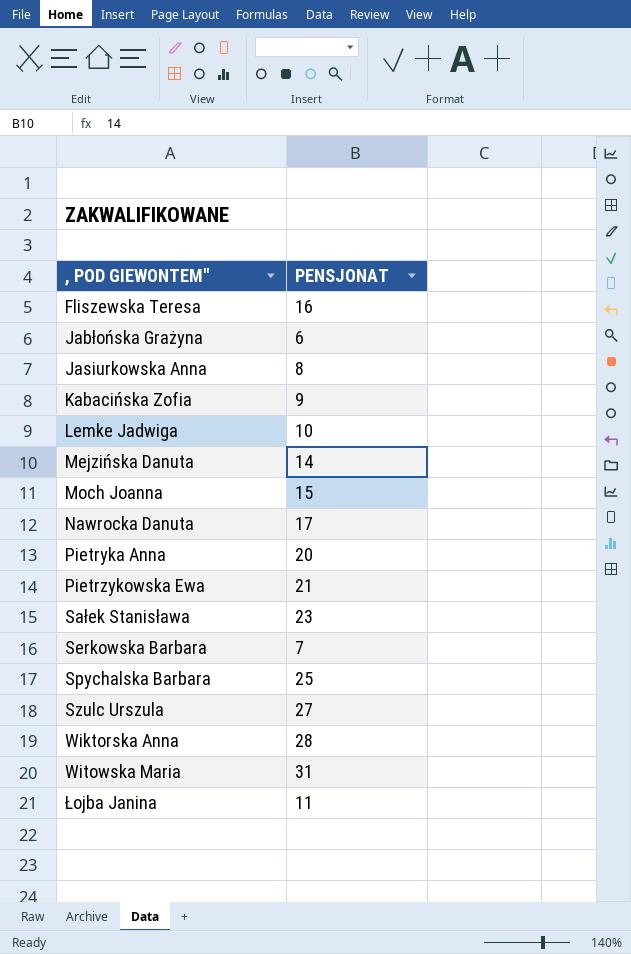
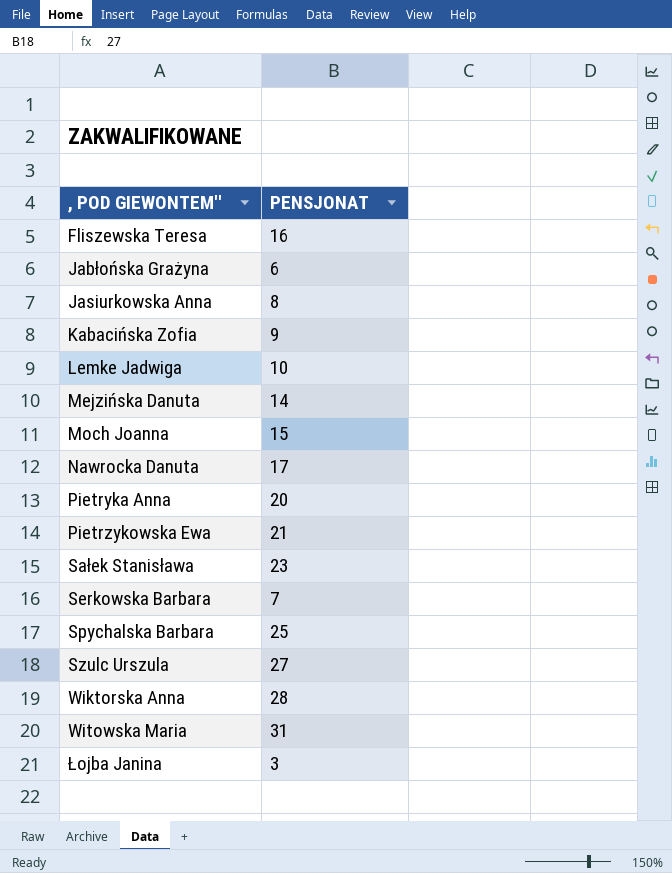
Łojba Janina | PENSJONAT: 11 -> 3

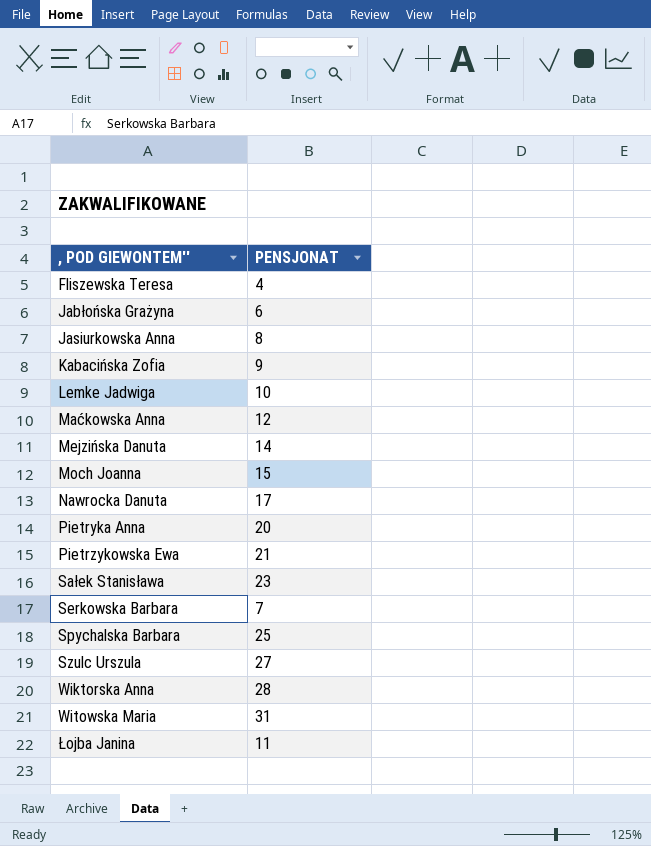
Fliszewska Teresa | PENSJONAT: 16 -> 4
row Maćkowska Anna: none -> 12
Łojba Janina | PENSJONAT: 3 -> 11

